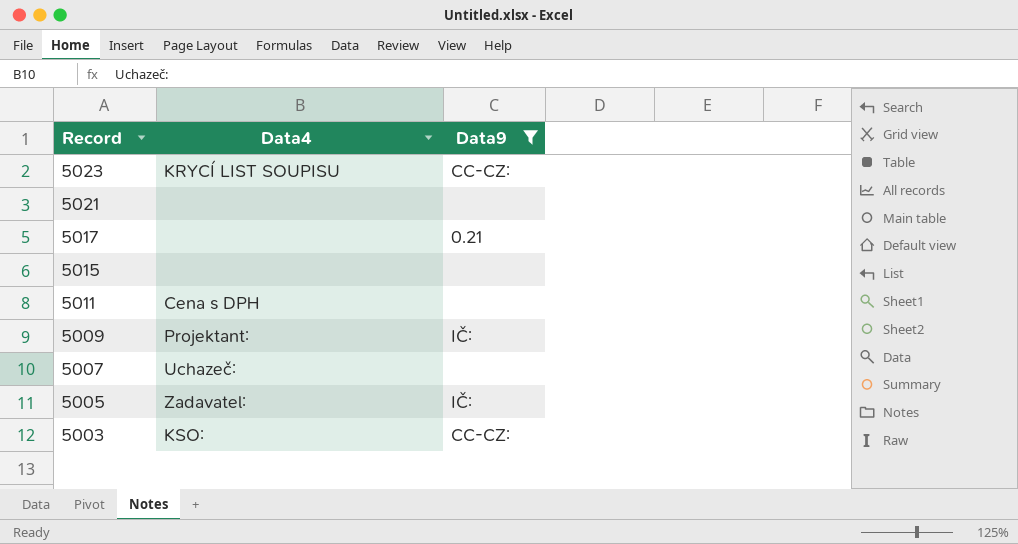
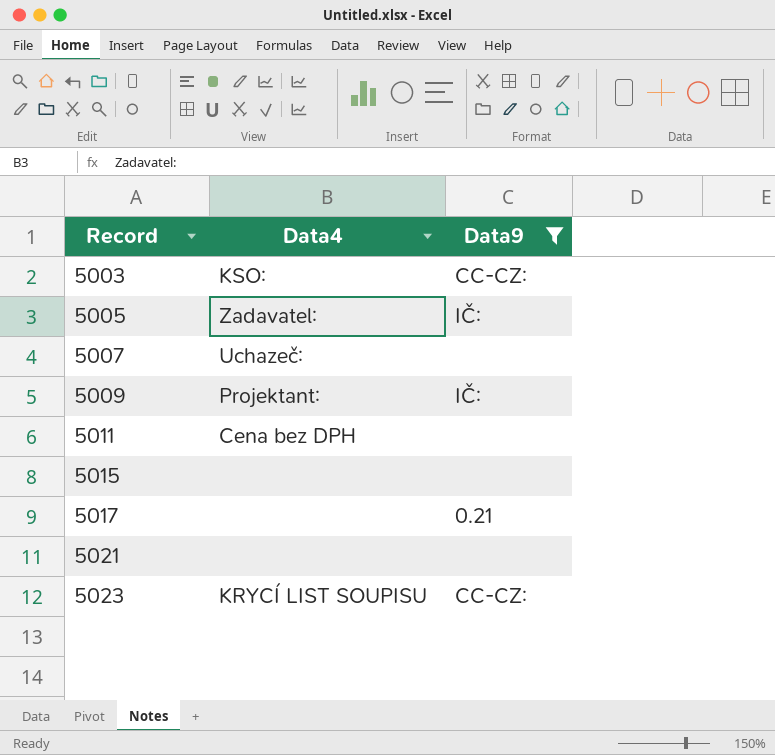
row order: Record descending -> Record ascending
5011 | Data4: Cena s DPH -> Cena bez DPH

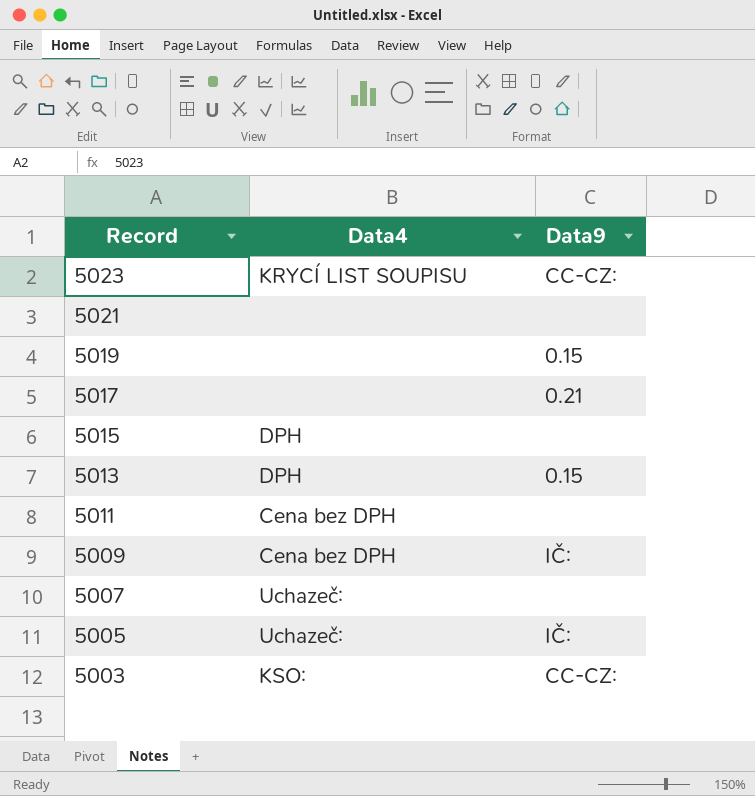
filter: Data9 != 0.15 -> none
row order: Record ascending -> Record descending
5015 | Data4: none -> DPH
5009 | Data4: Projektant: -> Cena bez DPH
5005 | Data4: Zadavatel: -> Uchazeč:

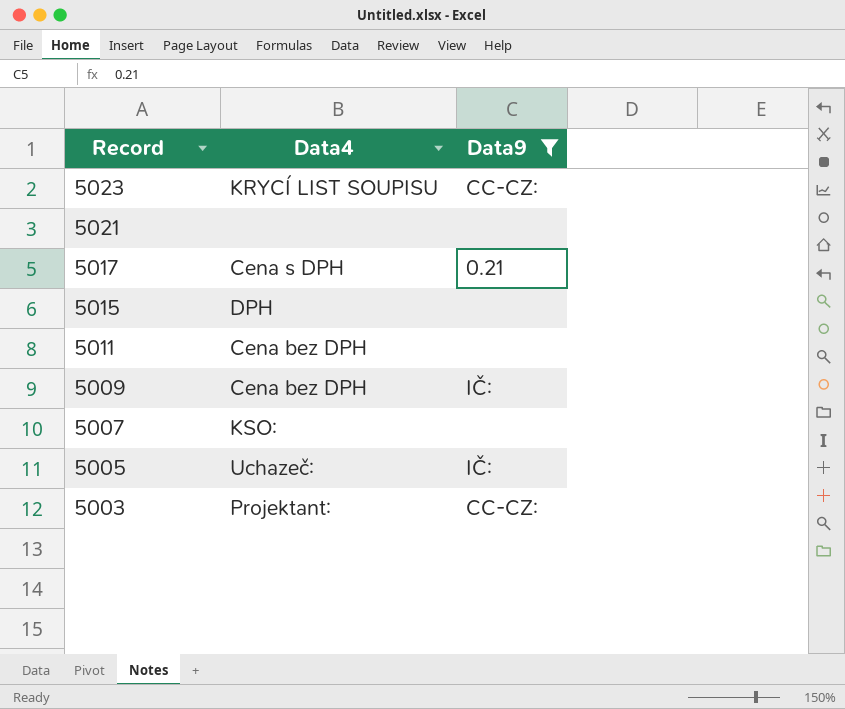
filter: none -> Data9 != 0.15
5017 | Data4: none -> Cena s DPH
5007 | Data4: Uchazeč: -> KSO:
5003 | Data4: KSO: -> Projektant:

